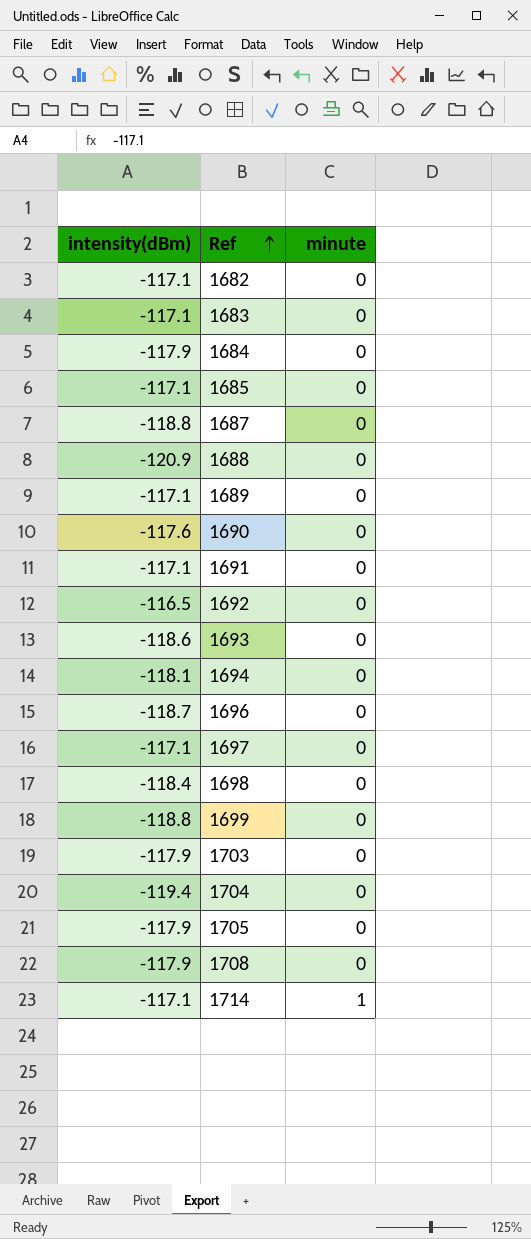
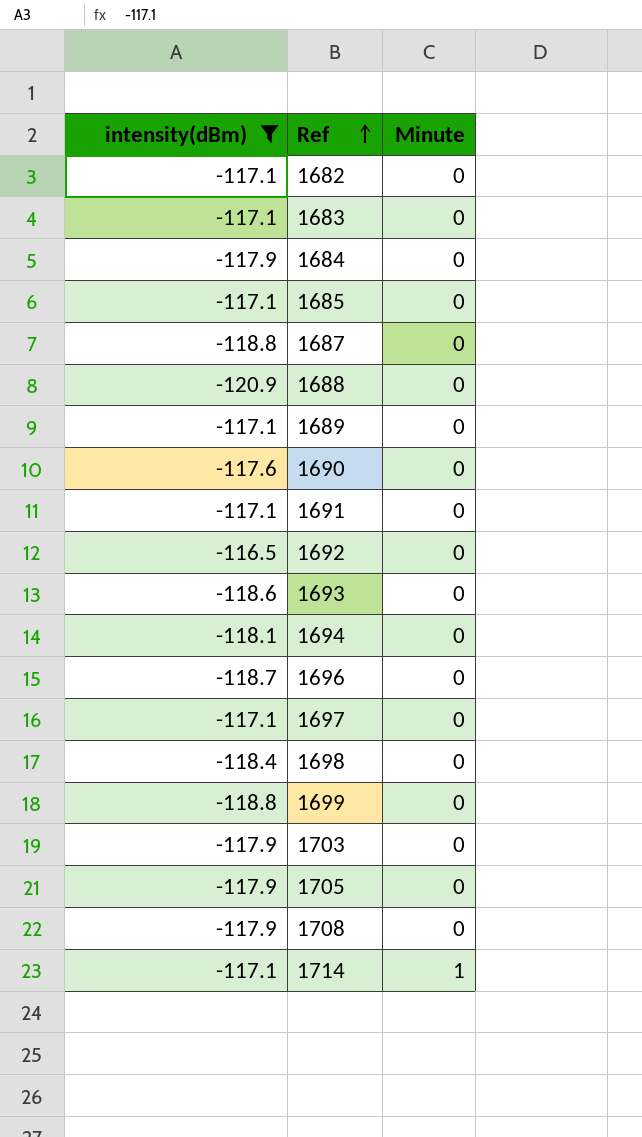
filter: none -> intensity(dBm) != -119.4
column name: minute -> Minute

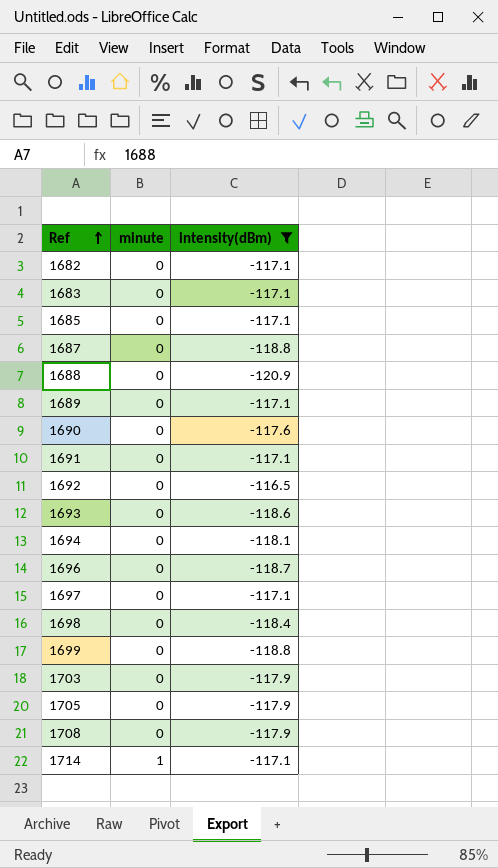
column name: Minute -> minute
column intensity(dBm) | position: 1 -> 3
row 1684: -117.9 | 0 -> none

